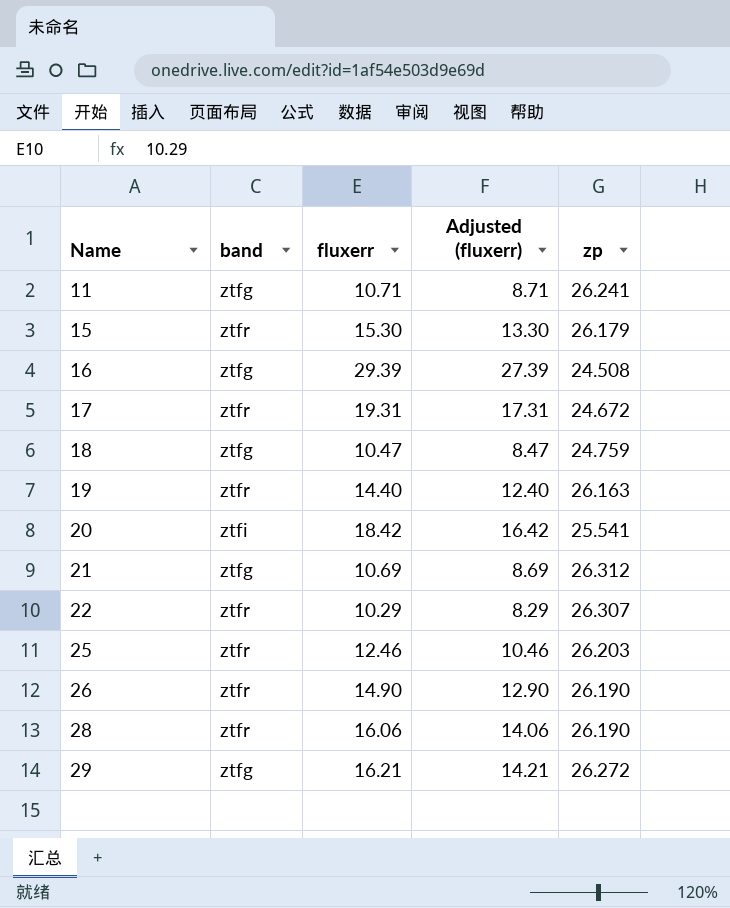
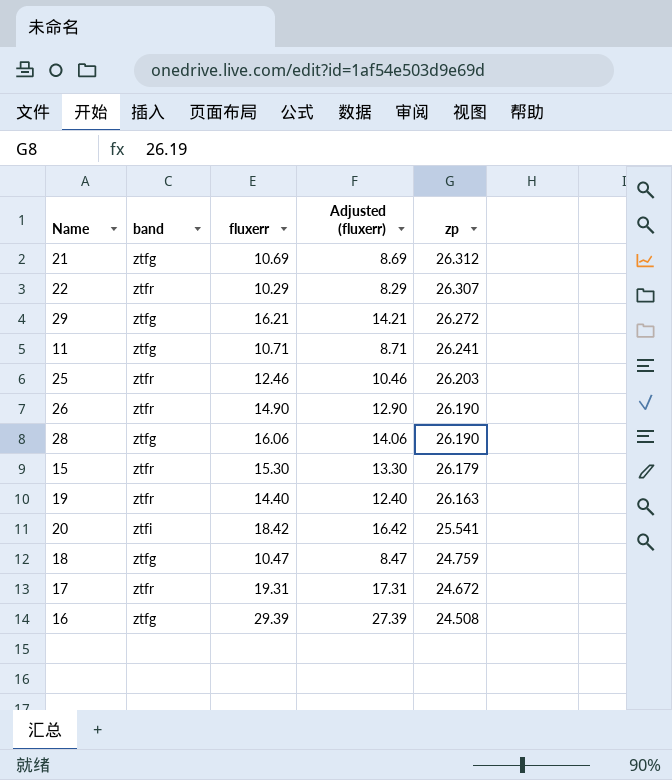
row order: Name ascending -> zp descending
28 | band: ztfr -> ztfg

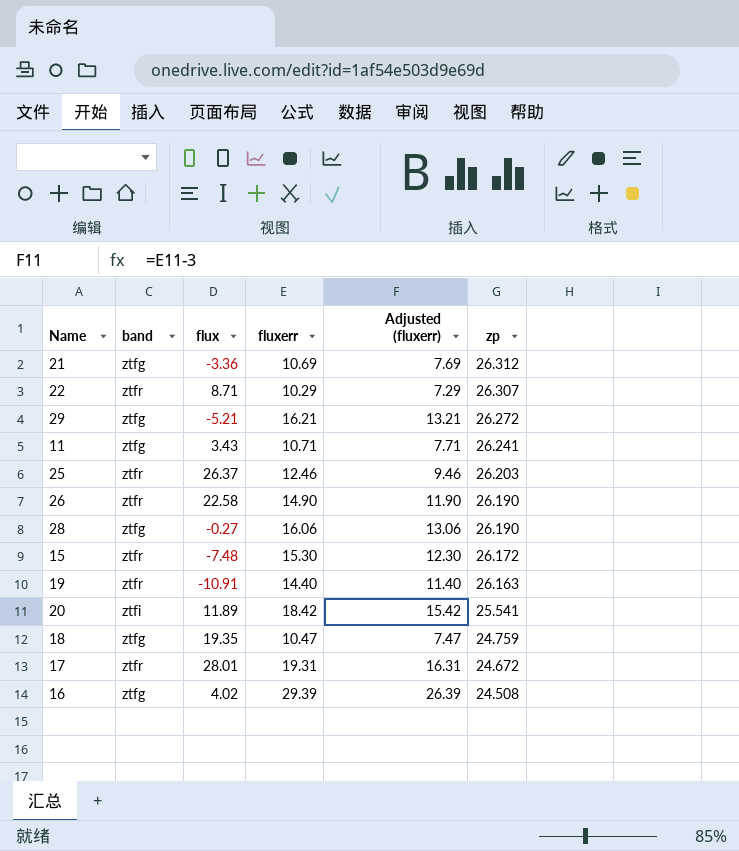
column flux | position: none -> 3
column Adjusted (fluxerr) | formula: [fluxerr] - 2 -> [fluxerr] - 3
15 | zp: 26.179 -> 26.172

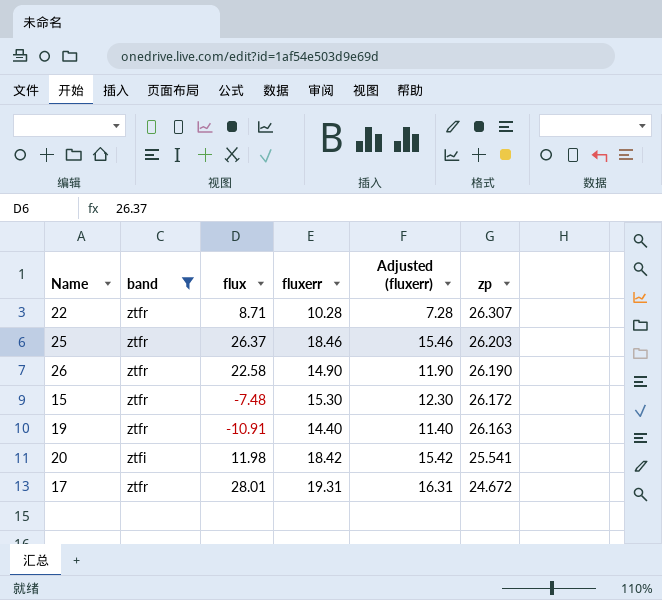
filter: none -> band != ztfg
22 | fluxerr: 10.29 -> 10.28
22 | Adjusted (fluxerr): 7.29 -> 7.28
25 | fluxerr: 12.46 -> 18.46
25 | Adjusted (fluxerr): 9.46 -> 15.46
20 | flux: 11.89 -> 11.98

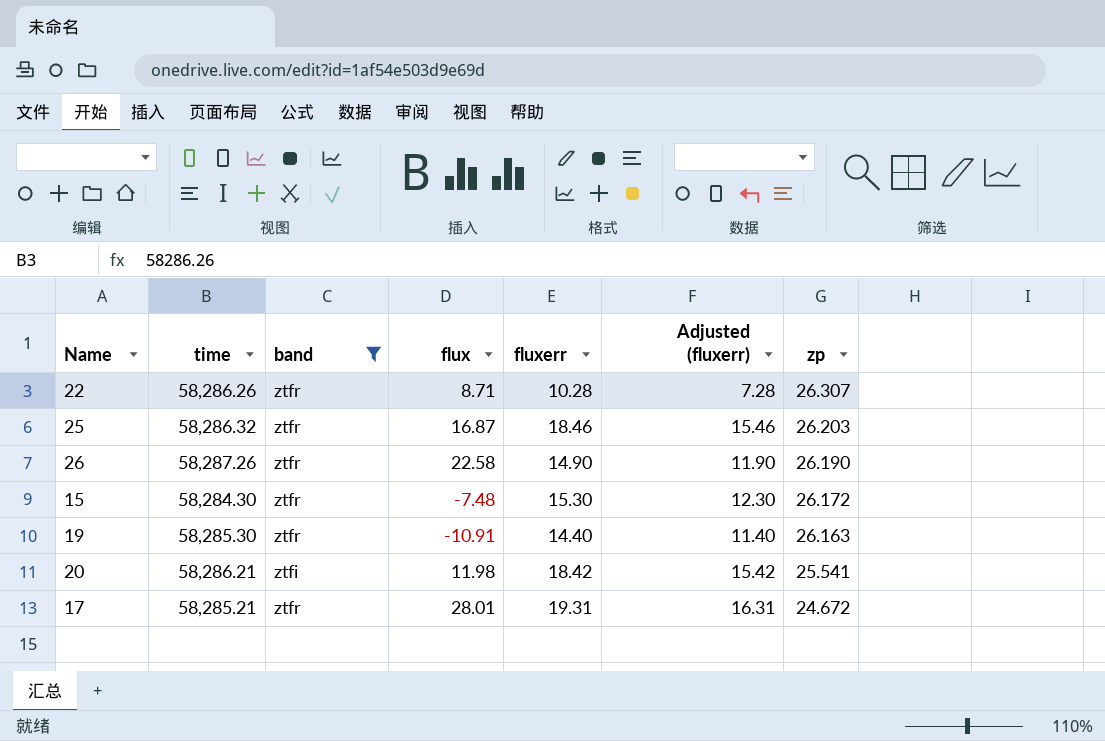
column time | position: none -> 2
25 | flux: 26.37 -> 16.87

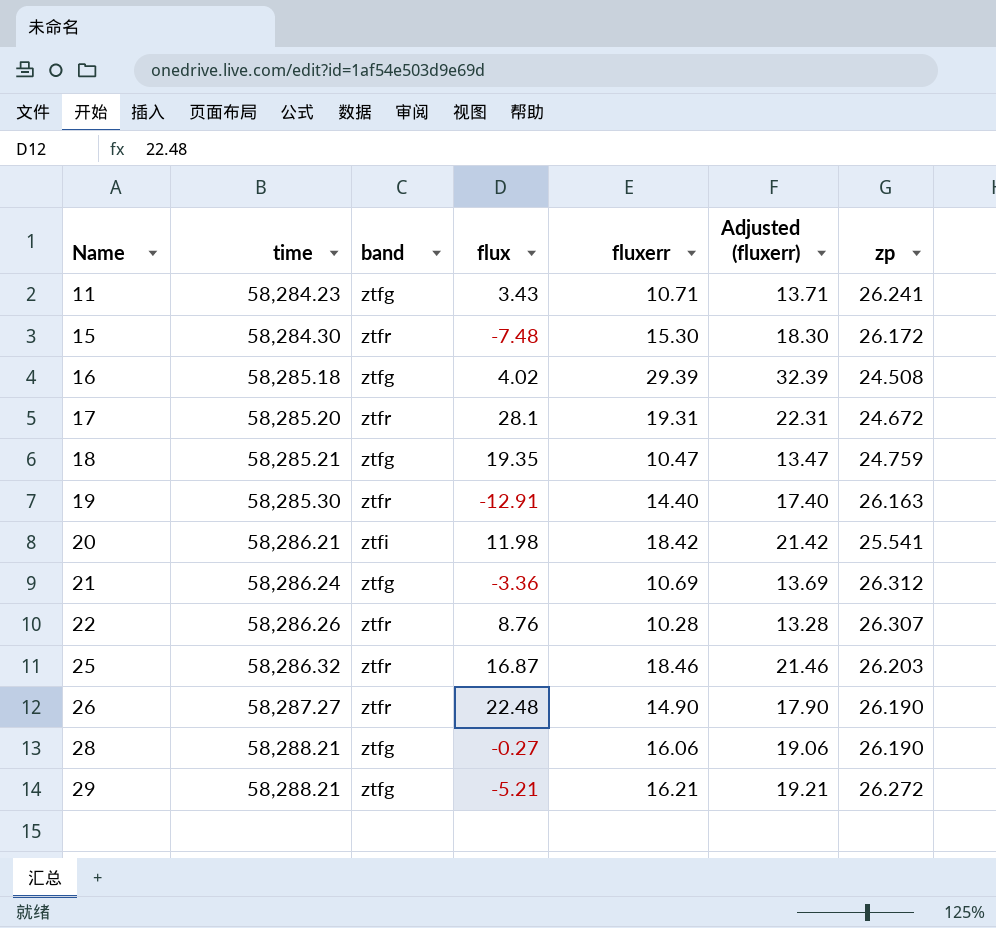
filter: band != ztfg -> none
row order: zp descending -> Name ascending
column Adjusted (fluxerr) | formula: [fluxerr] - 3 -> [fluxerr] + 3
17 | time: 58,285.21 -> 58,285.20
17 | flux: 28.01 -> 28.1
19 | flux: -10.91 -> -12.91
22 | flux: 8.71 -> 8.76
26 | time: 58,287.26 -> 58,287.27
26 | flux: 22.58 -> 22.48

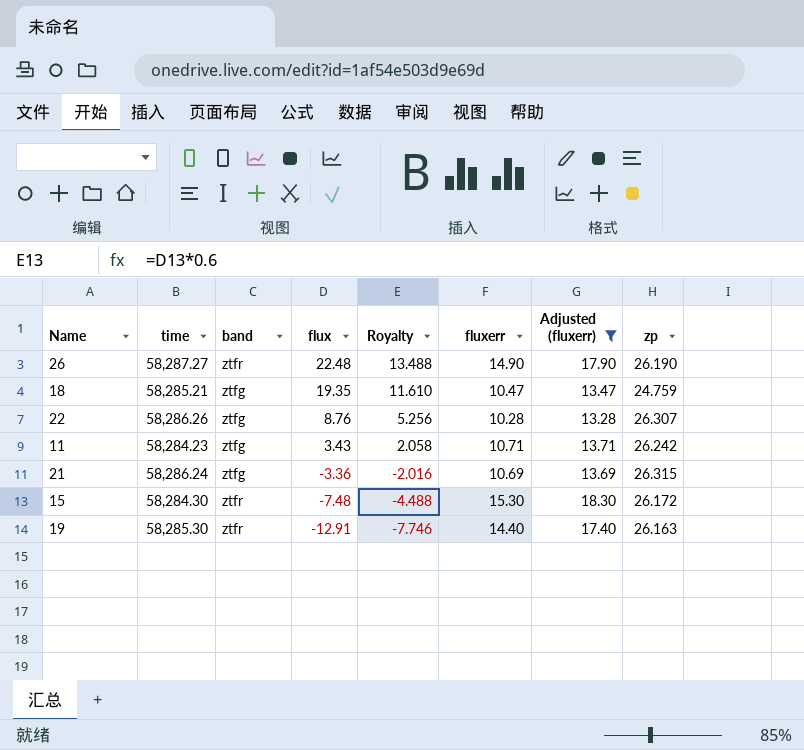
filter: none -> Adjusted (fluxerr) <= 18.30
row order: Name ascending -> flux descending
column Royalty | formula: none -> [flux] * 0.6
22 | band: ztfr -> ztfg
11 | zp: 26.241 -> 26.242
21 | zp: 26.312 -> 26.315

